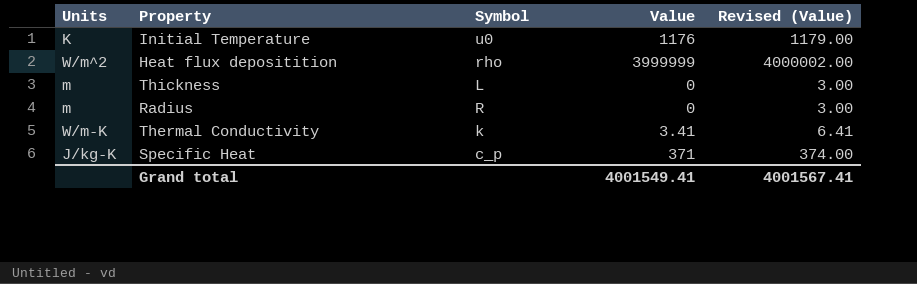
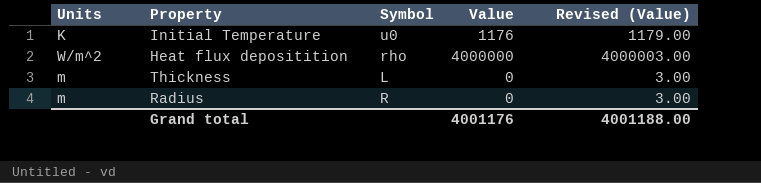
row Thermal Conductivity: W/m-K | k | 3.41 | 6.41 -> none
row Specific Heat: J/kg-K | c_p | 371 | 374.00 -> none
Heat flux depositition | Value: 3999999 -> 4000000
Heat flux depositition | Revised (Value): 4000002.00 -> 4000003.00
Grand total | Value: 4001549.41 -> 4001176
Grand total | Revised (Value): 4001567.41 -> 4001188.00

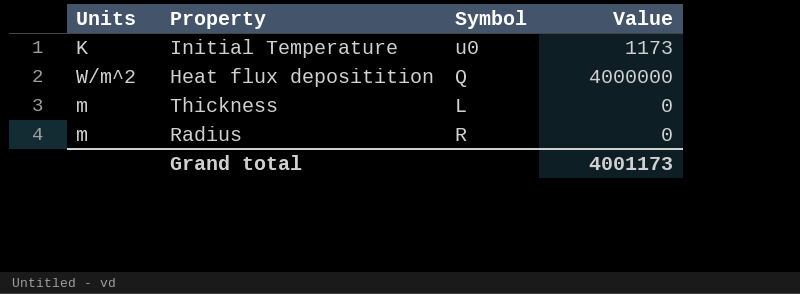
column Revised (Value) | formula: [Value] + 3 -> none
Initial Temperature | Value: 1176 -> 1173
Heat flux depositition | Symbol: rho -> Q
Grand total | Value: 4001176 -> 4001173

